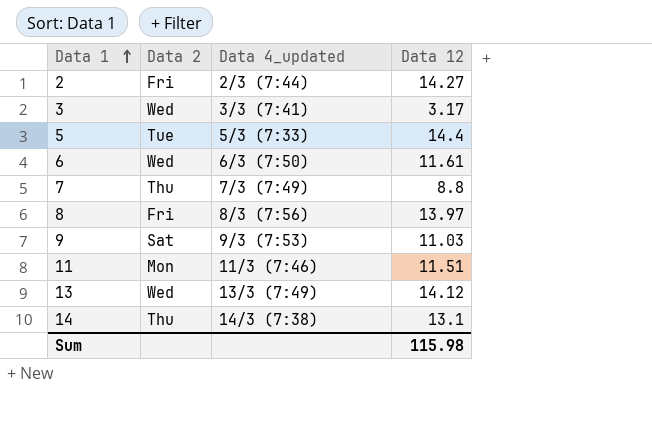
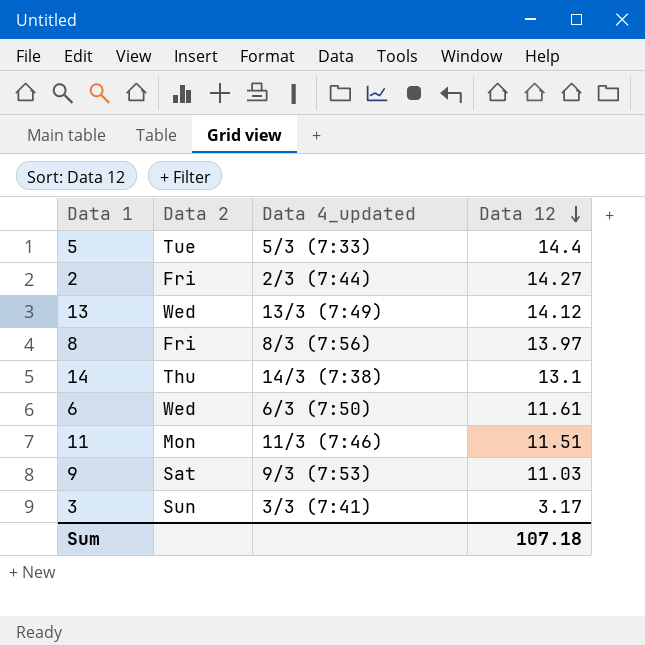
row order: Data 1 ascending -> Data 12 descending
row 7: Thu | 7/3 (7:49) | 8.8 -> none
3 | Data 2: Wed -> Sun
Sum | Data 12: 115.98 -> 107.18

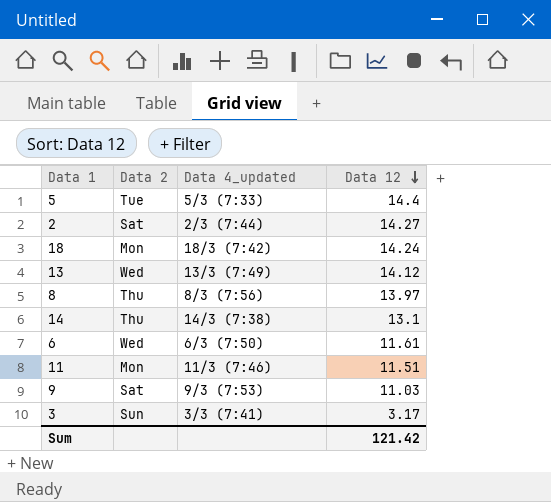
2 | Data 2: Fri -> Sat
row 18: none -> Mon | 18/3 (7:42) | 14.24
8 | Data 2: Fri -> Thu
Sum | Data 12: 107.18 -> 121.42

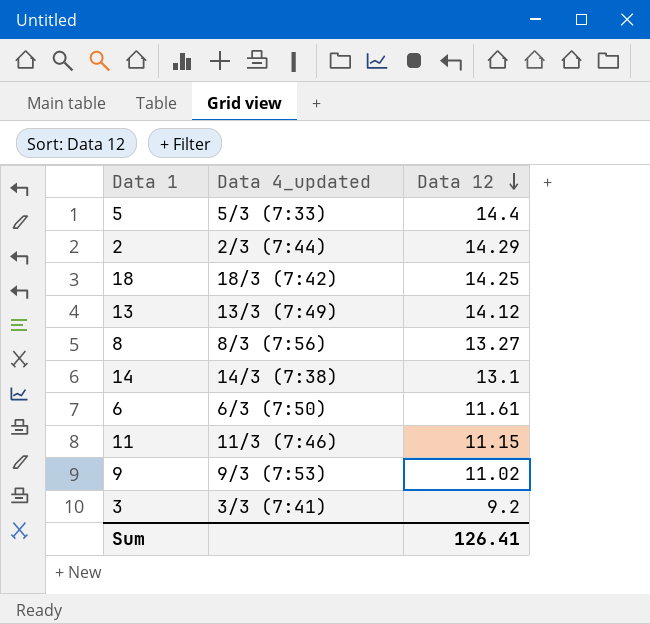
column Data 2 | position: 2 -> none
2 | Data 12: 14.27 -> 14.29
18 | Data 12: 14.24 -> 14.25
8 | Data 12: 13.97 -> 13.27
11 | Data 12: 11.51 -> 11.15
9 | Data 12: 11.03 -> 11.02
3 | Data 12: 3.17 -> 9.2
Sum | Data 12: 121.42 -> 126.41

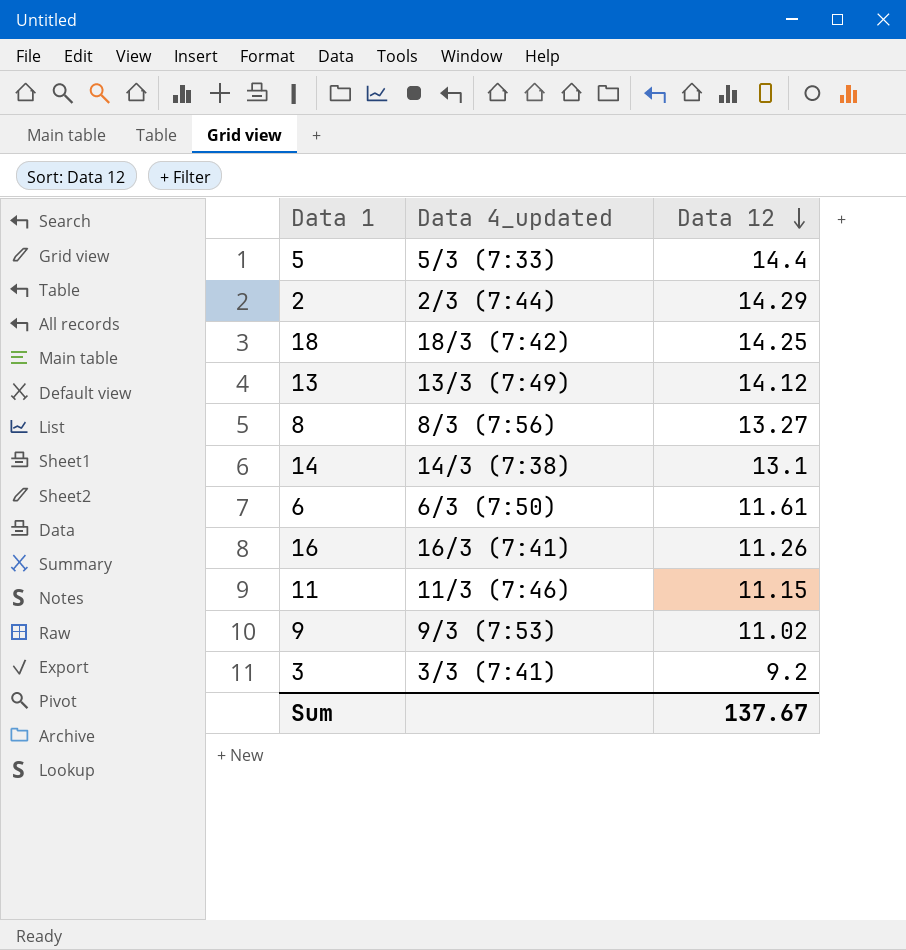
row 16: none -> 16/3 (7:41) | 11.26
Sum | Data 12: 126.41 -> 137.67

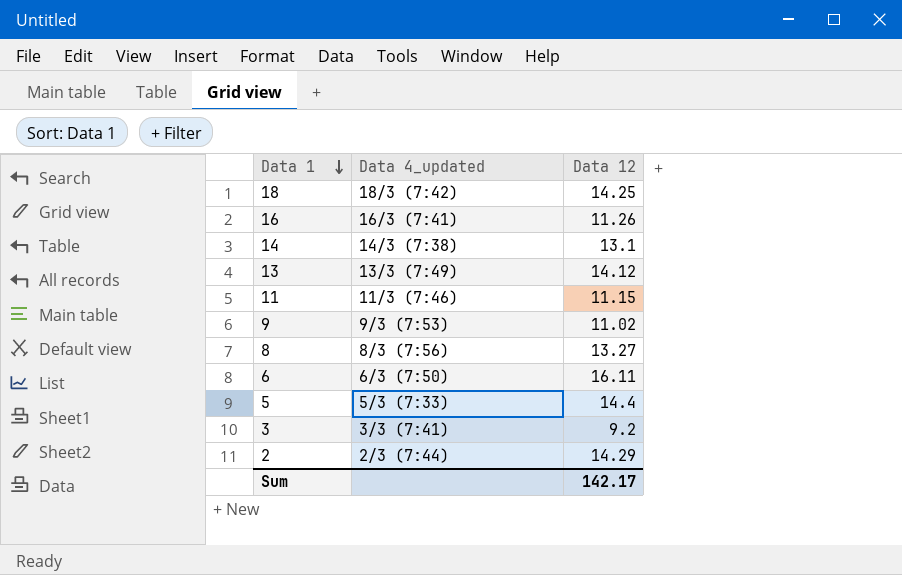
row order: Data 12 descending -> Data 1 descending
6 | Data 12: 11.61 -> 16.11
Sum | Data 12: 137.67 -> 142.17

